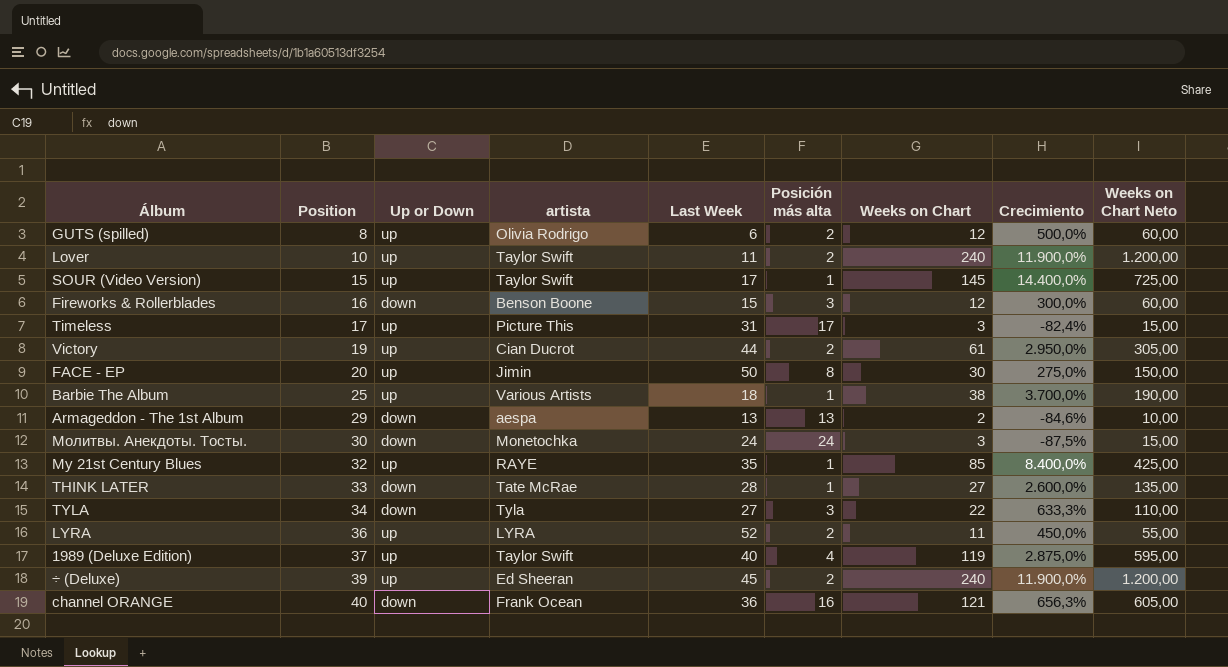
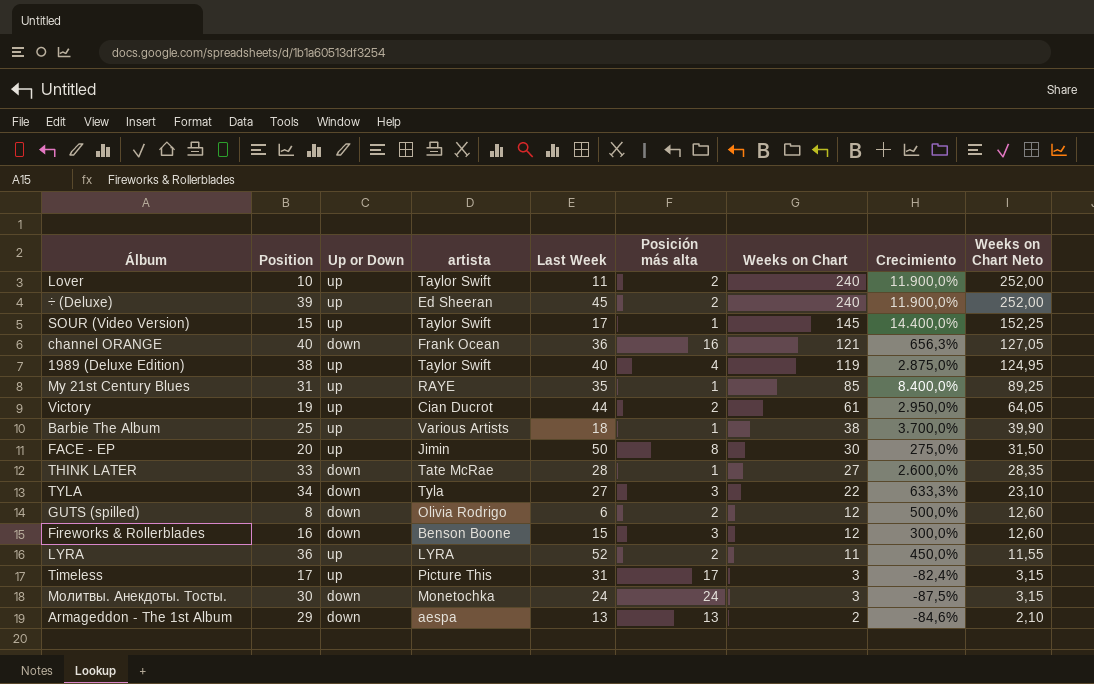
row order: Position ascending -> Weeks on Chart descending
column Weeks on Chart Neto | formula: [Weeks on Chart] * 5 -> [Weeks on Chart] * 1,05
1989 (Deluxe Edition) | Position: 37 -> 38
My 21st Century Blues | Position: 32 -> 31
GUTS (spilled) | Up or Down: up -> down

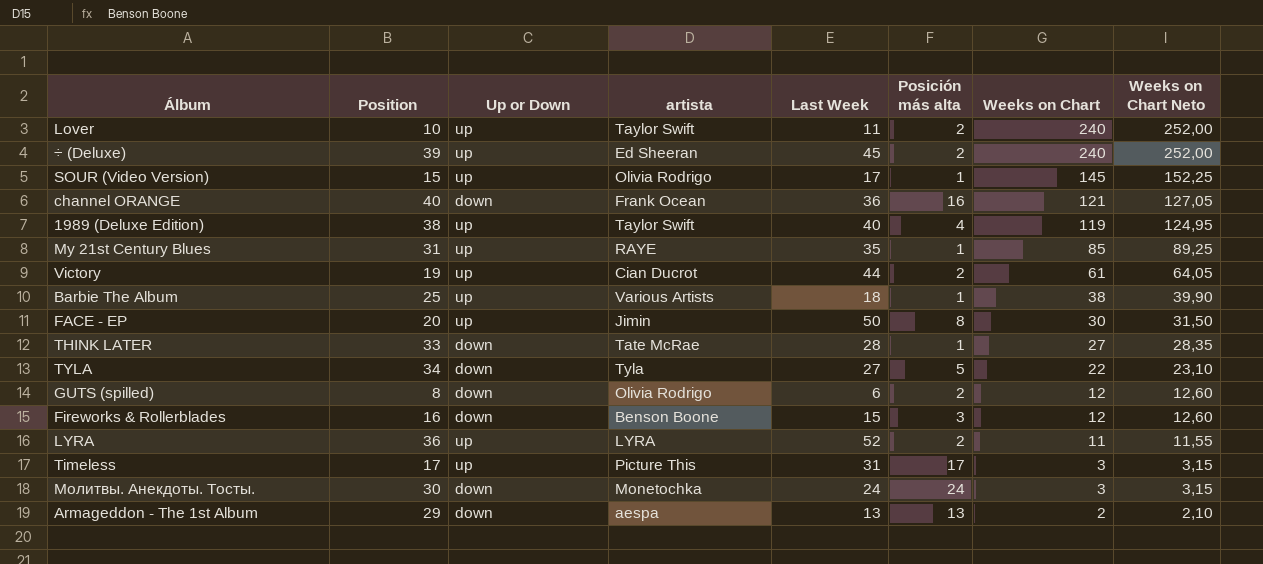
column Crecimiento | formula: ([Weeks on Chart] - [Posición más alta]) / [Posición más alta] -> none
SOUR (Video Version) | artista: Taylor Swift -> Olivia Rodrigo
TYLA | Posición más alta: 3 -> 5

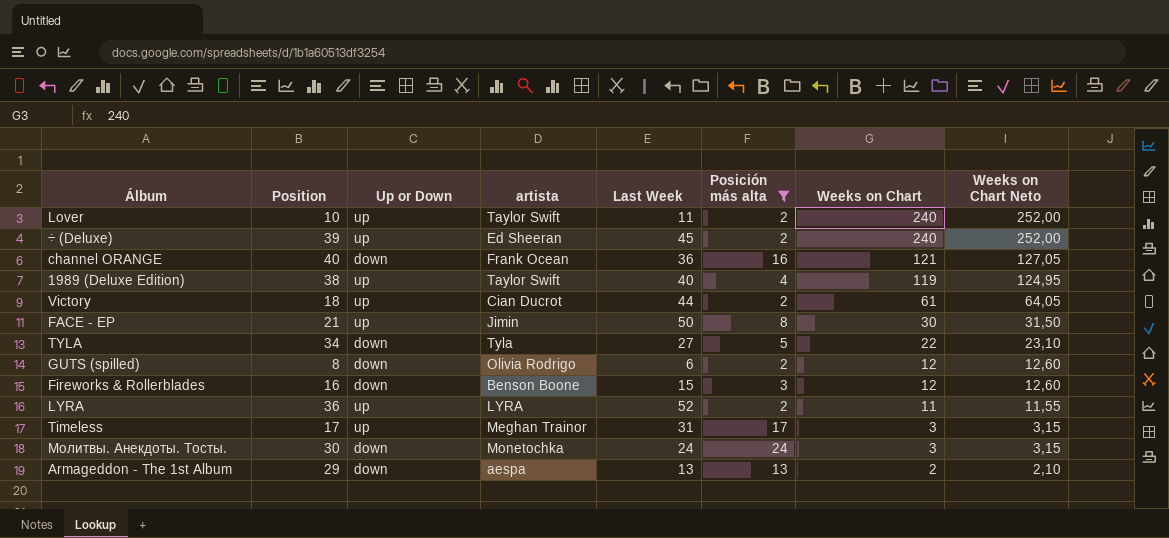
filter: none -> Posición más alta != 1
Victory | Position: 19 -> 18
FACE - EP | Position: 20 -> 21
Timeless | artista: Picture This -> Meghan Trainor

